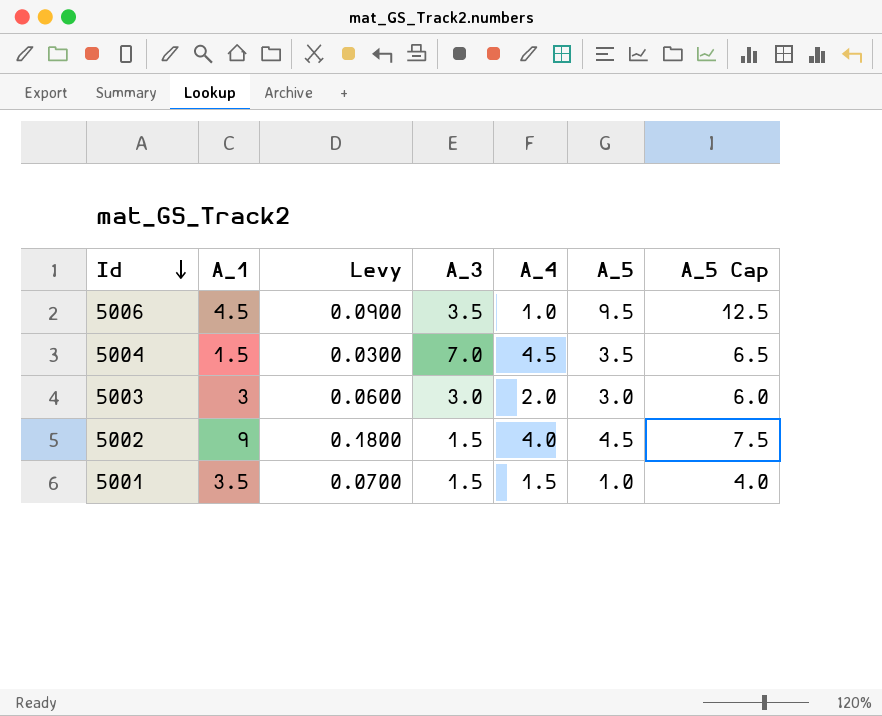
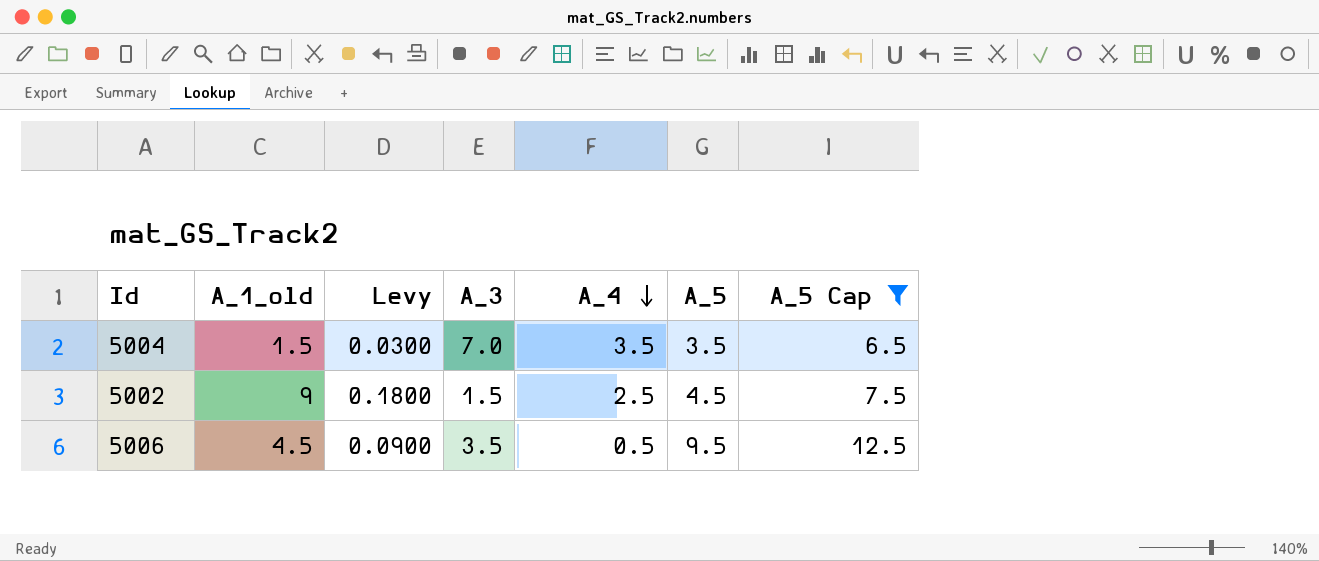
filter: none -> A_5 Cap >= 6.5
row order: Id descending -> A_4 descending
column name: A_1 -> A_1_old
5004 | A_4: 4.5 -> 3.5
5002 | A_4: 4.0 -> 2.5
5006 | A_4: 1.0 -> 0.5

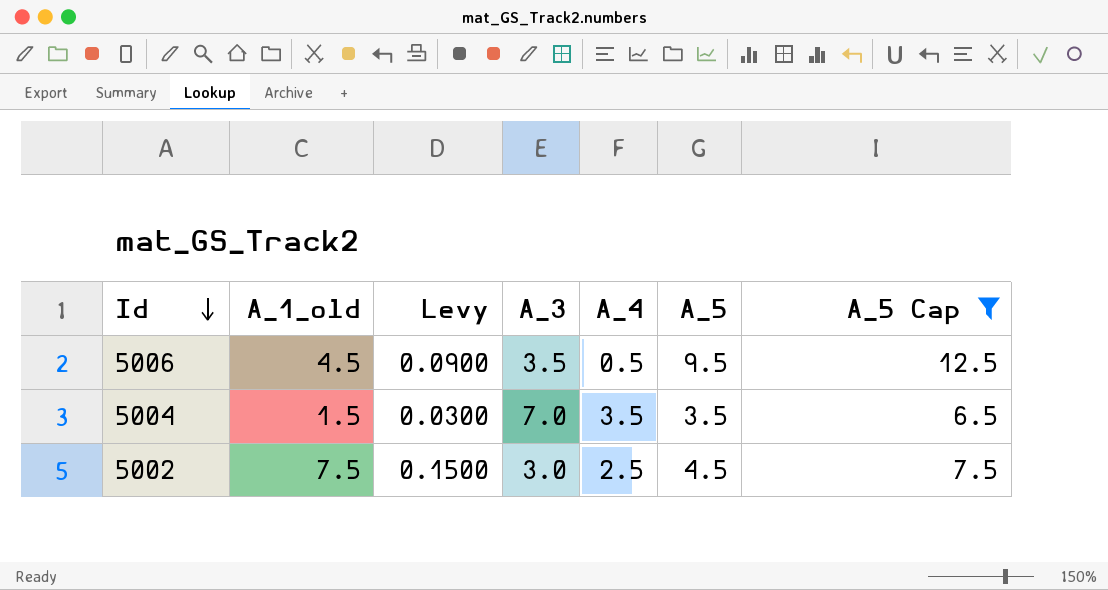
row order: A_4 descending -> Id descending
5002 | A_1_old: 9 -> 7.5
5002 | Levy: 0.1800 -> 0.1500
5002 | A_3: 1.5 -> 3.0

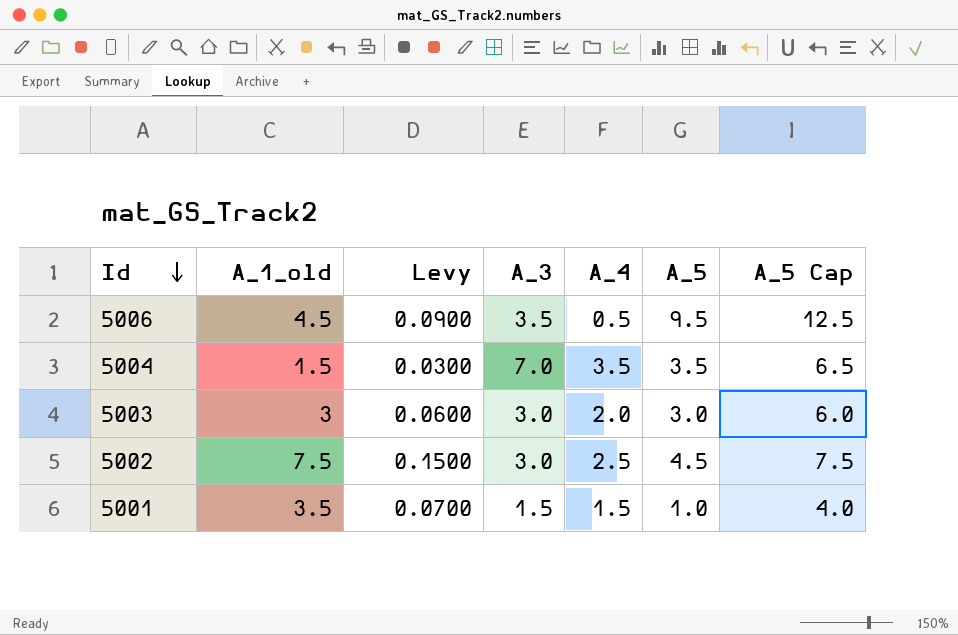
filter: A_5 Cap >= 6.5 -> none

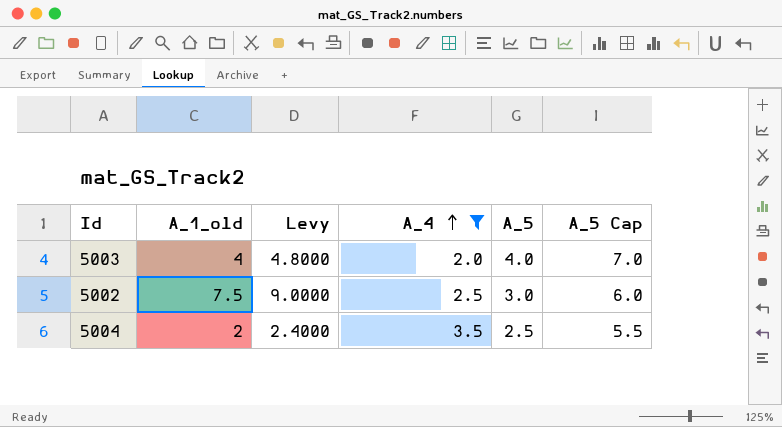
filter: none -> A_4 >= 2.0
row order: Id descending -> A_4 ascending
column A_3 | position: 4 -> none
column Levy | formula: [A_1_old] * 0.02 -> [A_1_old] * 1.2
5003 | A_1_old: 3 -> 4
5003 | A_5: 3.0 -> 4.0
5003 | A_5 Cap: 6.0 -> 7.0
5002 | A_5: 4.5 -> 3.0
5002 | A_5 Cap: 7.5 -> 6.0
5004 | A_1_old: 1.5 -> 2
5004 | A_5: 3.5 -> 2.5
5004 | A_5 Cap: 6.5 -> 5.5

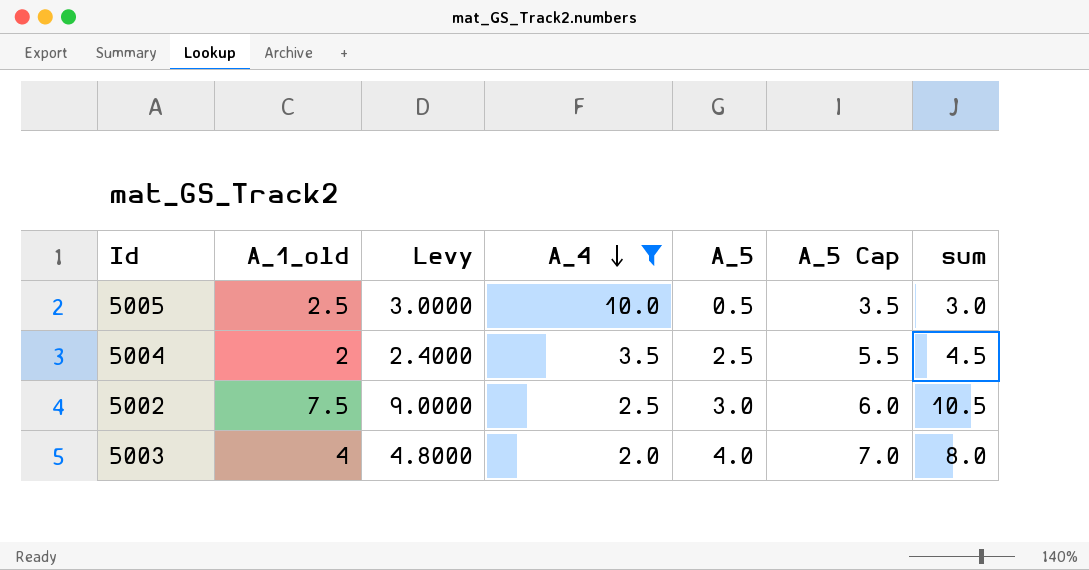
row order: A_4 ascending -> A_4 descending
column sum | formula: none -> [A_1_old] + [A_5]
row 5005: none -> 2.5 | 3.0000 | 10.0 | 0.5 | 3.5 | 3.0

